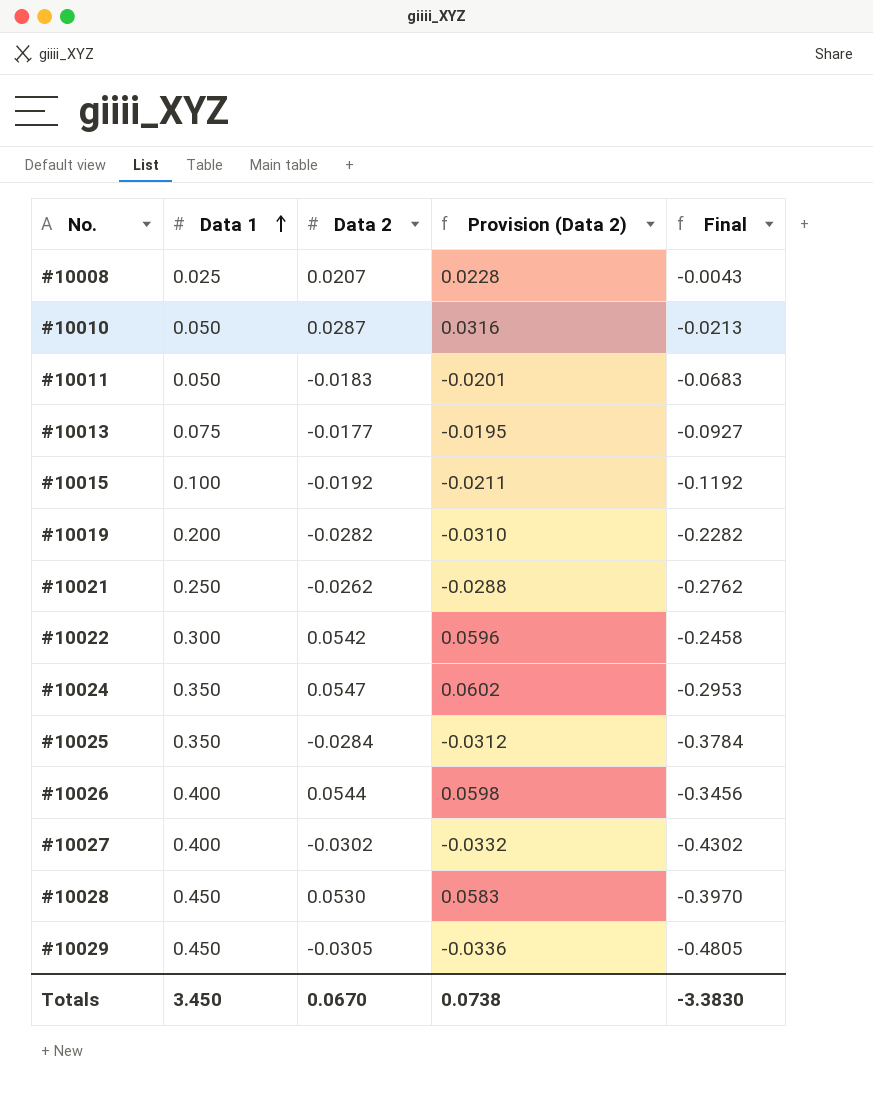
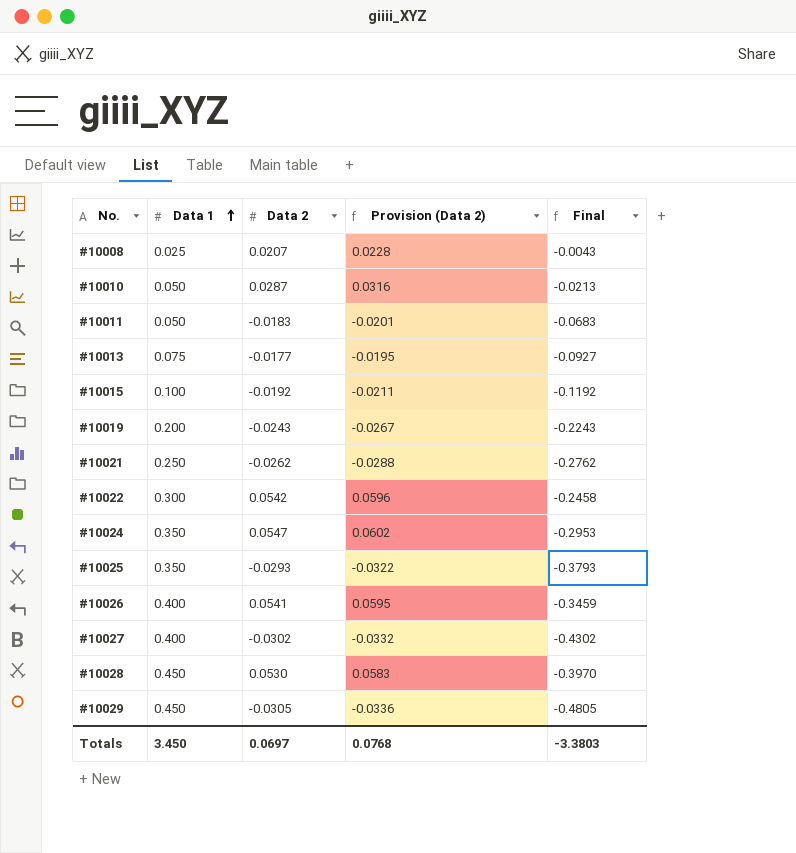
#10019 | Data 2: -0.0282 -> -0.0243
#10019 | Provision (Data 2): -0.0310 -> -0.0267
#10019 | Final: -0.2282 -> -0.2243
#10025 | Data 2: -0.0284 -> -0.0293
#10025 | Provision (Data 2): -0.0312 -> -0.0322
#10025 | Final: -0.3784 -> -0.3793
#10026 | Data 2: 0.0544 -> 0.0541
#10026 | Provision (Data 2): 0.0598 -> 0.0595
#10026 | Final: -0.3456 -> -0.3459
Totals | Data 2: 0.0670 -> 0.0697
Totals | Provision (Data 2): 0.0738 -> 0.0768
Totals | Final: -3.3830 -> -3.3803

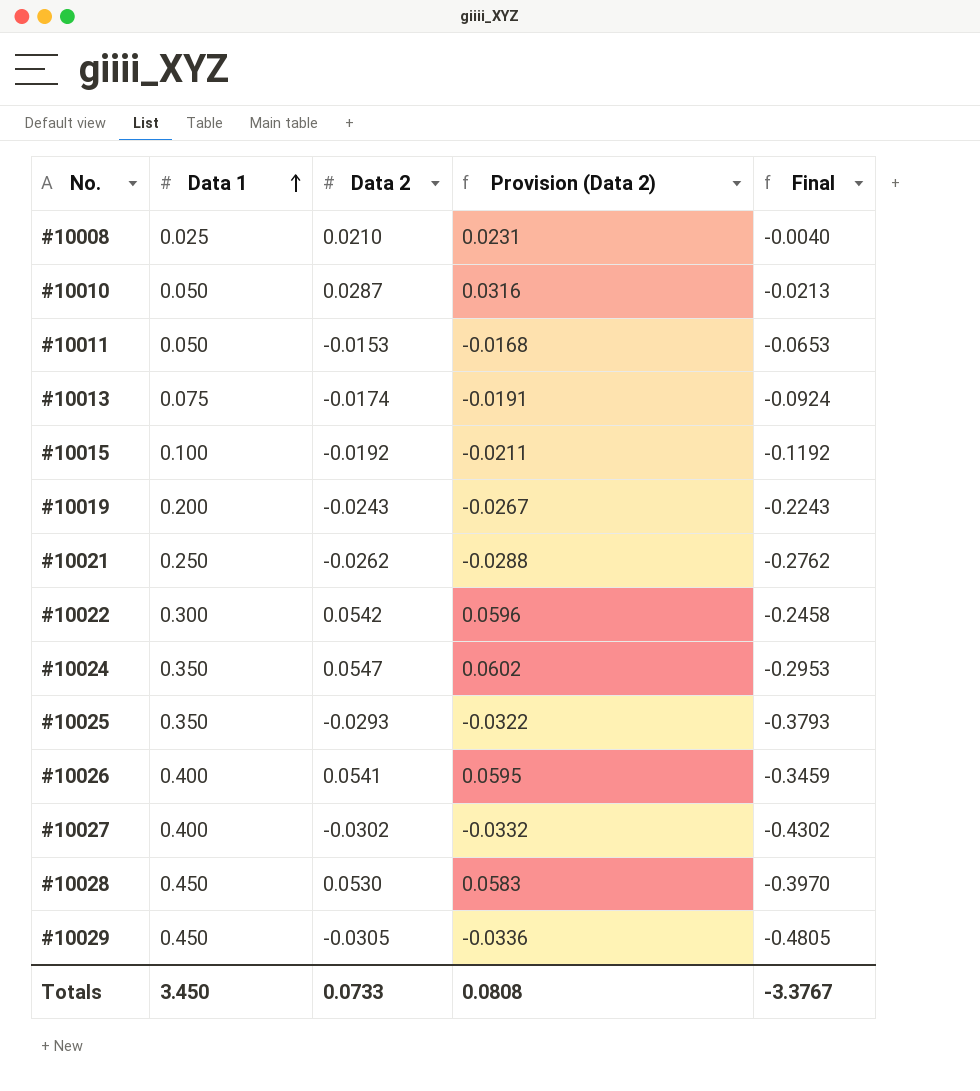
#10008 | Data 2: 0.0207 -> 0.0210
#10008 | Provision (Data 2): 0.0228 -> 0.0231
#10008 | Final: -0.0043 -> -0.0040
#10011 | Data 2: -0.0183 -> -0.0153
#10011 | Provision (Data 2): -0.0201 -> -0.0168
#10011 | Final: -0.0683 -> -0.0653
#10013 | Data 2: -0.0177 -> -0.0174
#10013 | Provision (Data 2): -0.0195 -> -0.0191
#10013 | Final: -0.0927 -> -0.0924
Totals | Data 2: 0.0697 -> 0.0733
Totals | Provision (Data 2): 0.0768 -> 0.0808
Totals | Final: -3.3803 -> -3.3767

